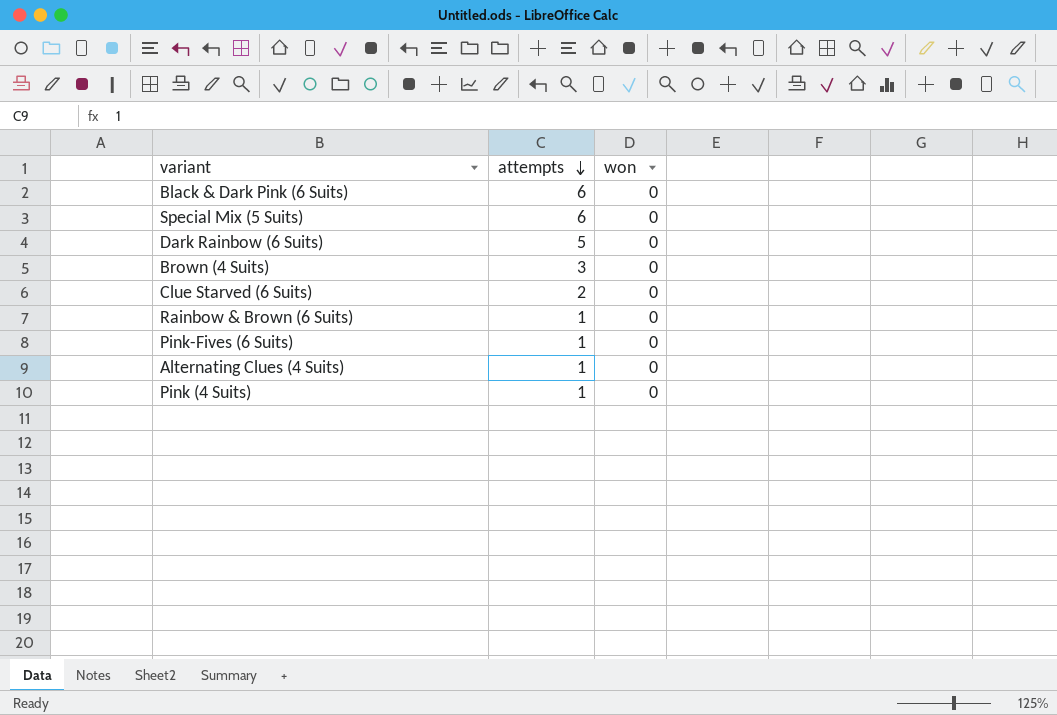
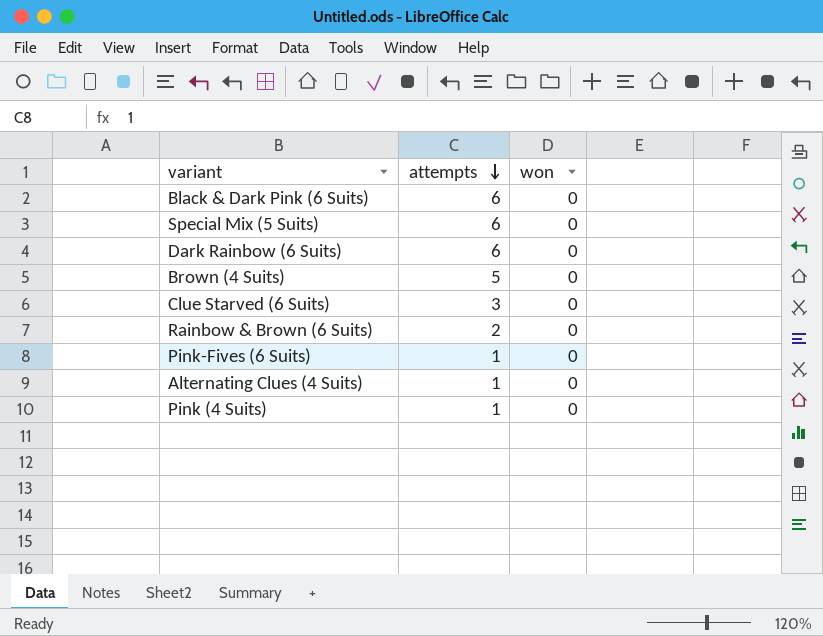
Dark Rainbow (6 Suits) | attempts: 5 -> 6
Brown (4 Suits) | attempts: 3 -> 5
Clue Starved (6 Suits) | attempts: 2 -> 3
Rainbow & Brown (6 Suits) | attempts: 1 -> 2

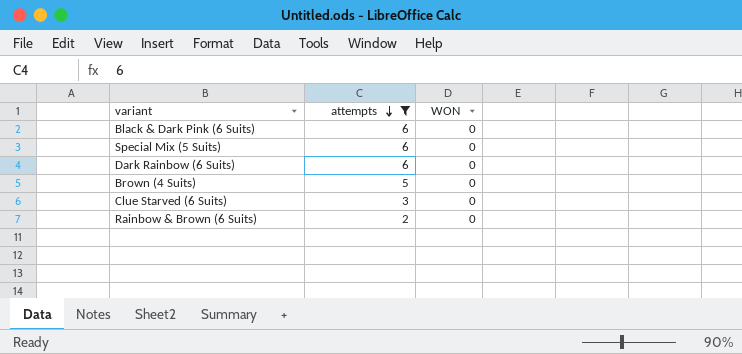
filter: none -> attempts != 1
column name: won -> WON

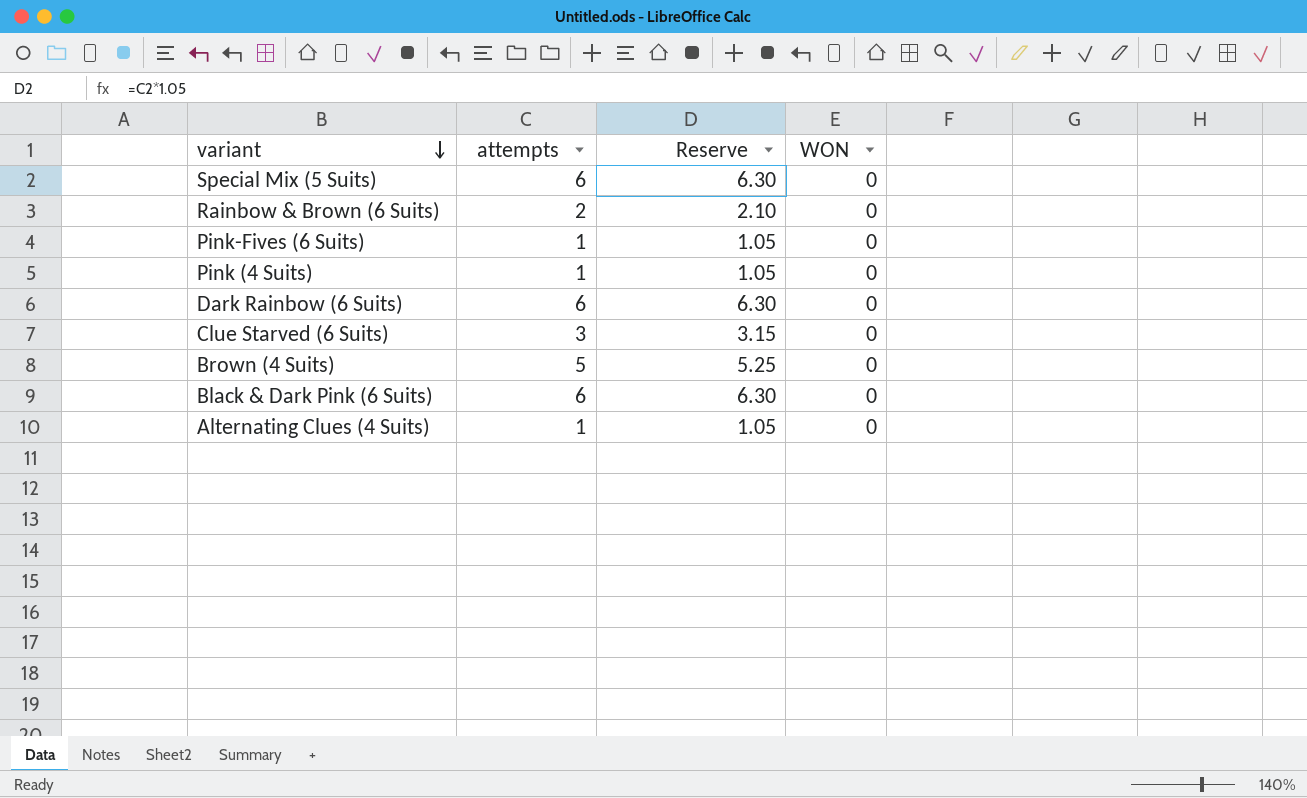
filter: attempts != 1 -> none
row order: attempts descending -> variant descending
column Reserve | formula: none -> [attempts] * 1.05

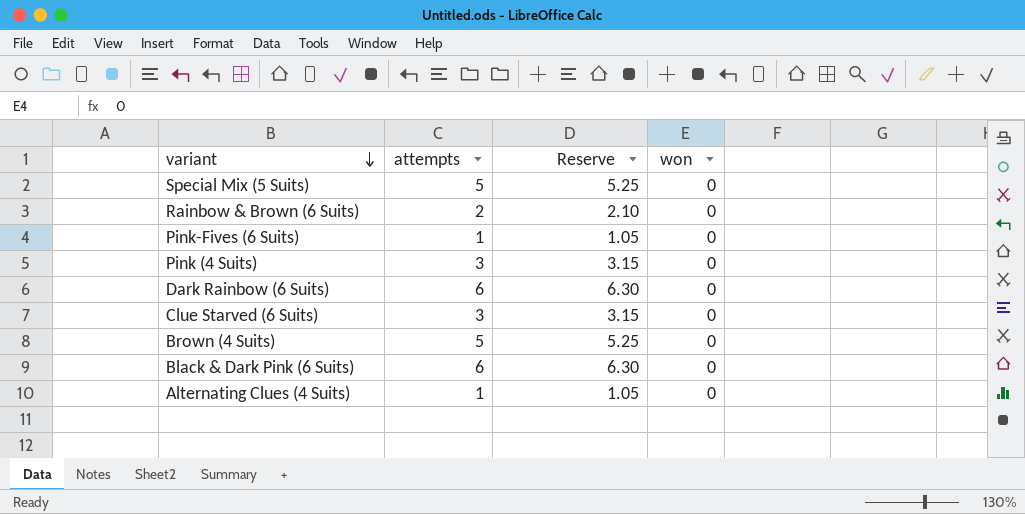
column name: WON -> won
Special Mix (5 Suits) | attempts: 6 -> 5
Special Mix (5 Suits) | Reserve: 6.30 -> 5.25
Pink (4 Suits) | attempts: 1 -> 3
Pink (4 Suits) | Reserve: 1.05 -> 3.15

